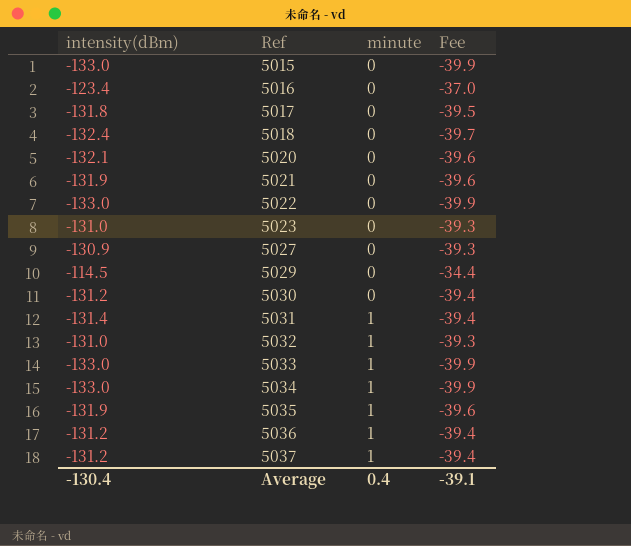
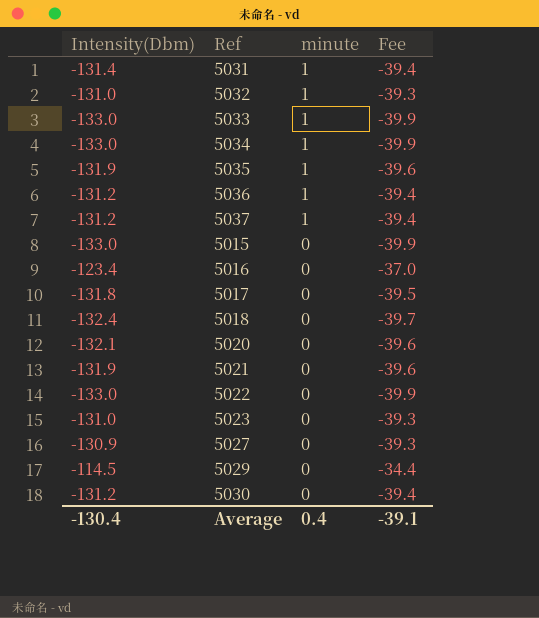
row order: Ref ascending -> minute descending
column name: intensity(dBm) -> Intensity(Dbm)

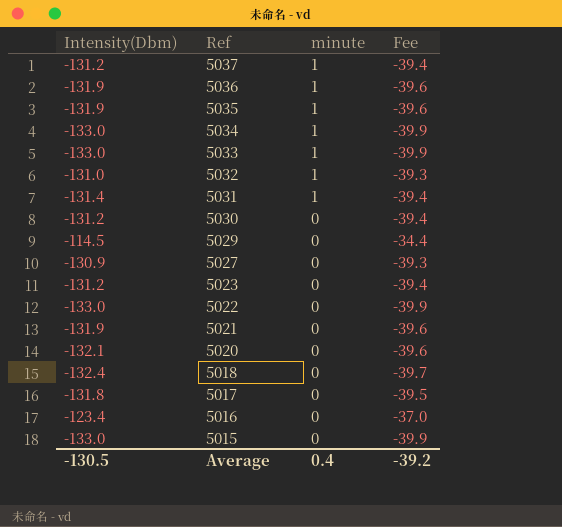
row order: minute descending -> Ref descending
5036 | Intensity(Dbm): -131.2 -> -131.9
5036 | Fee: -39.4 -> -39.6
5023 | Intensity(Dbm): -131.0 -> -131.2
5023 | Fee: -39.3 -> -39.4
Average | Intensity(Dbm): -130.4 -> -130.5
Average | Fee: -39.1 -> -39.2

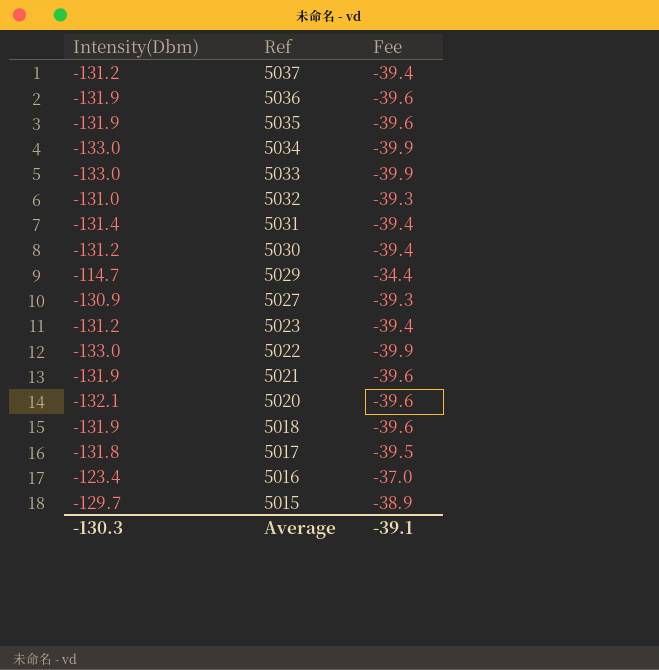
column minute | position: 3 -> none
5029 | Intensity(Dbm): -114.5 -> -114.7
5018 | Intensity(Dbm): -132.4 -> -131.9
5018 | Fee: -39.7 -> -39.6
5015 | Intensity(Dbm): -133.0 -> -129.7
5015 | Fee: -39.9 -> -38.9
Average | Intensity(Dbm): -130.5 -> -130.3
Average | Fee: -39.2 -> -39.1

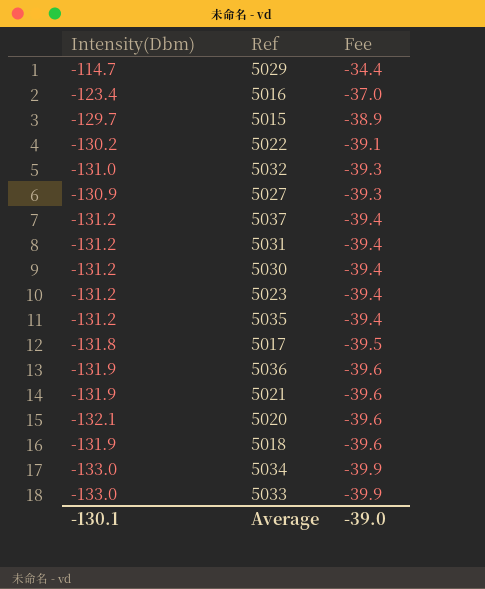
row order: Ref descending -> Fee descending
5022 | Intensity(Dbm): -133.0 -> -130.2
5022 | Fee: -39.9 -> -39.1
5031 | Intensity(Dbm): -131.4 -> -131.2
5035 | Intensity(Dbm): -131.9 -> -131.2
5035 | Fee: -39.6 -> -39.4
Average | Intensity(Dbm): -130.3 -> -130.1
Average | Fee: -39.1 -> -39.0

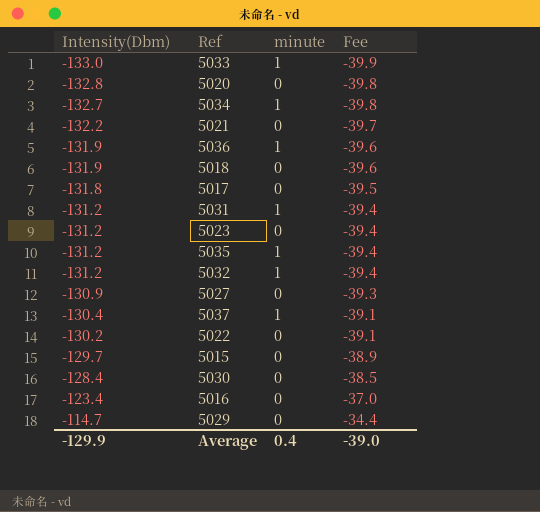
row order: Fee descending -> Intensity(Dbm) ascending
column minute | position: none -> 3
5020 | Intensity(Dbm): -132.1 -> -132.8
5020 | Fee: -39.6 -> -39.8
5034 | Intensity(Dbm): -133.0 -> -132.7
5034 | Fee: -39.9 -> -39.8
5021 | Intensity(Dbm): -131.9 -> -132.2
5021 | Fee: -39.6 -> -39.7
5032 | Intensity(Dbm): -131.0 -> -131.2
5032 | Fee: -39.3 -> -39.4
5037 | Intensity(Dbm): -131.2 -> -130.4
5037 | Fee: -39.4 -> -39.1
5030 | Intensity(Dbm): -131.2 -> -128.4
5030 | Fee: -39.4 -> -38.5
Average | Intensity(Dbm): -130.1 -> -129.9

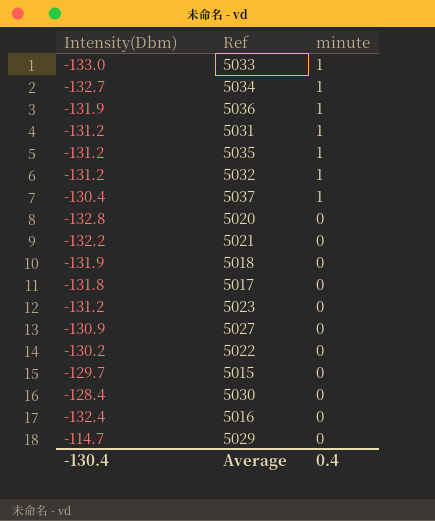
row order: Intensity(Dbm) ascending -> minute descending
column Fee | formula: [Intensity(Dbm)] * 0.3 -> none
5016 | Intensity(Dbm): -123.4 -> -132.4
Average | Intensity(Dbm): -129.9 -> -130.4

